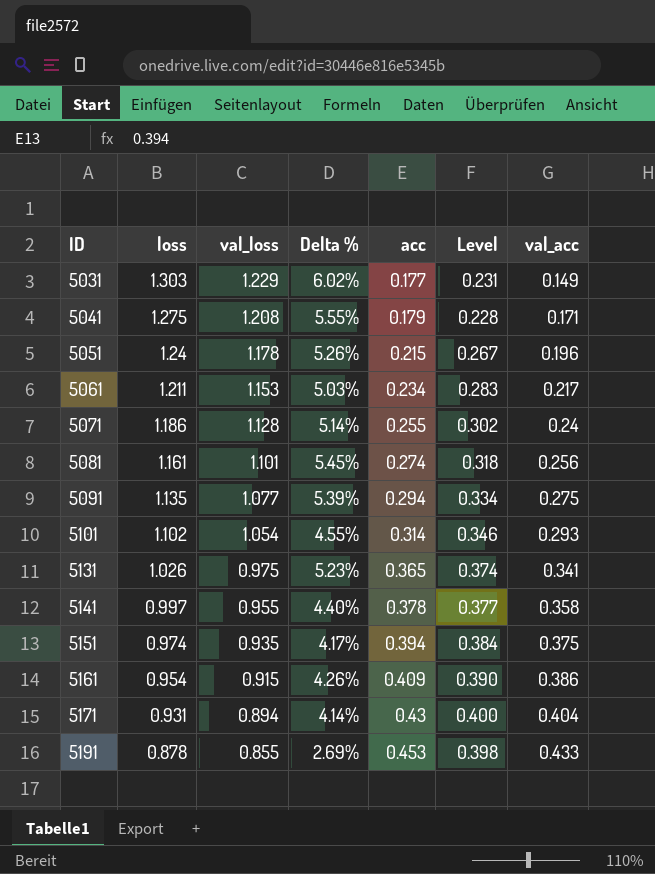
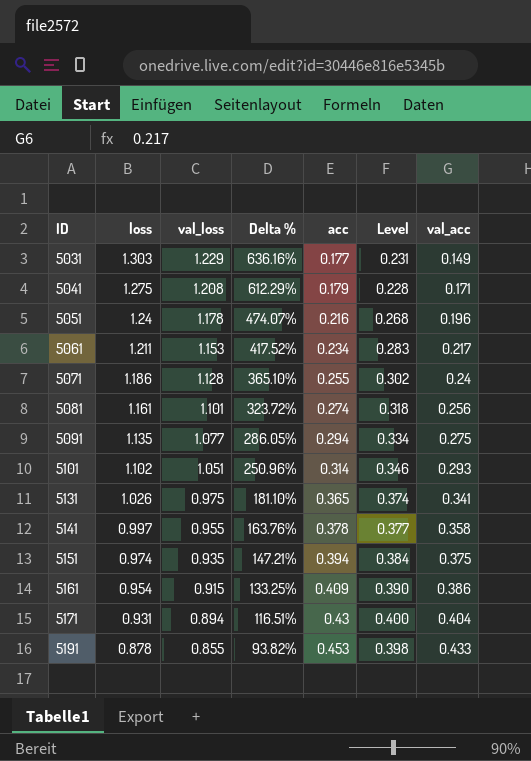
column Delta % | formula: ([loss] - [val_loss]) / [val_loss] -> ([loss] - [acc]) / [acc]
5051 | acc: 0.215 -> 0.216
5051 | Level: 0.267 -> 0.268
5101 | val_loss: 1.054 -> 1.051

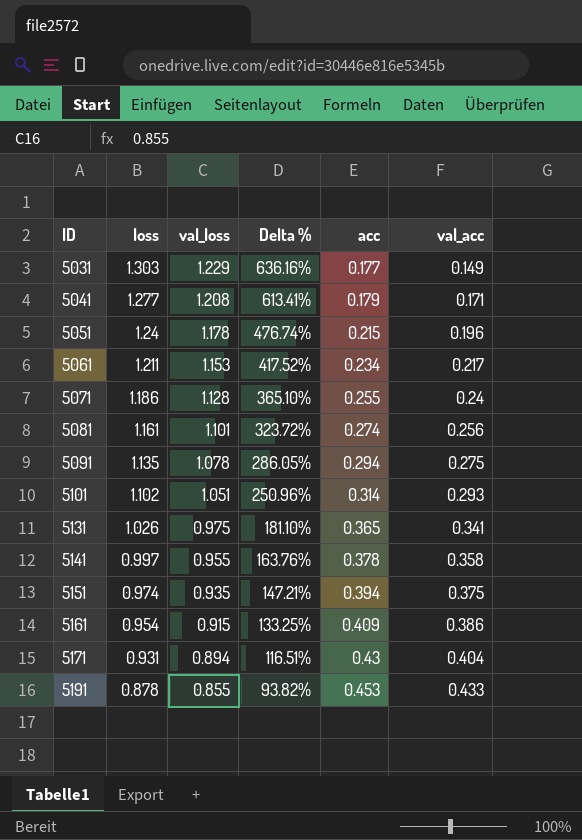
column Level | formula: [loss] * [acc] -> none
5041 | loss: 1.275 -> 1.277
5041 | Delta %: 612.29% -> 613.41%
5051 | Delta %: 474.07% -> 476.74%
5051 | acc: 0.216 -> 0.215
5091 | val_loss: 1.077 -> 1.078

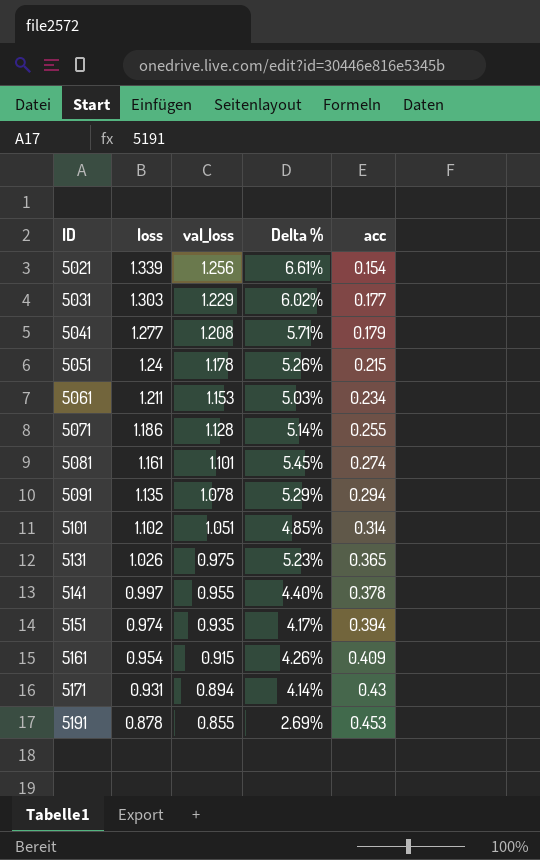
column val_acc | position: 6 -> none
column Delta % | formula: ([loss] - [acc]) / [acc] -> ([loss] - [val_loss]) / [val_loss]
row 5021: none -> 1.339 | 1.256 | 6.61% | 0.154

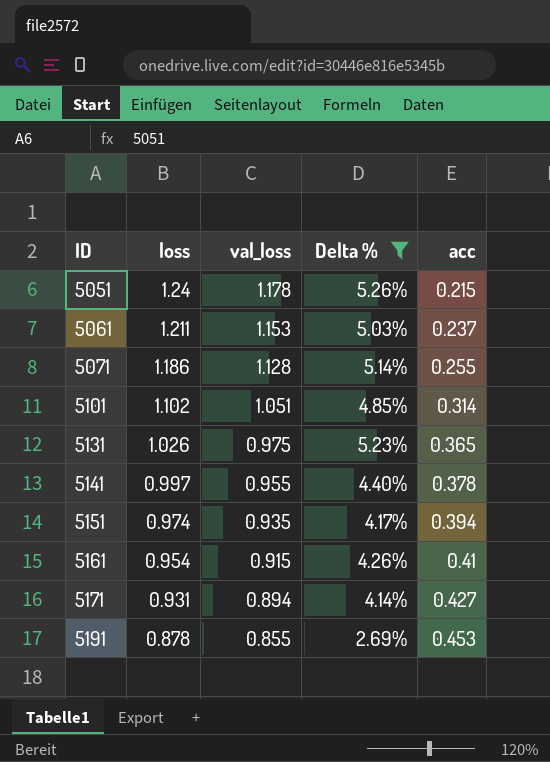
filter: none -> Delta % <= 5.26%
5061 | acc: 0.234 -> 0.237
5161 | acc: 0.409 -> 0.41
5171 | acc: 0.43 -> 0.427

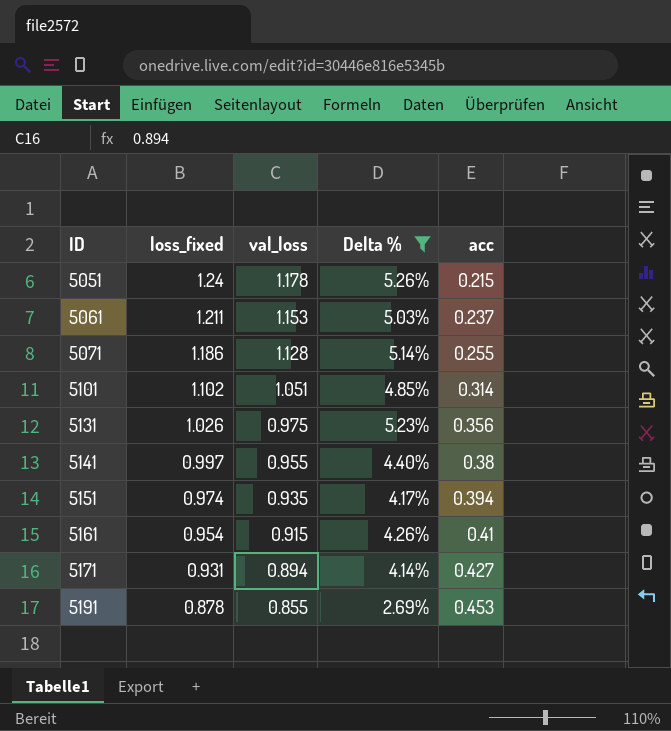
column name: loss -> loss_fixed
5131 | acc: 0.365 -> 0.356
5141 | acc: 0.378 -> 0.38

